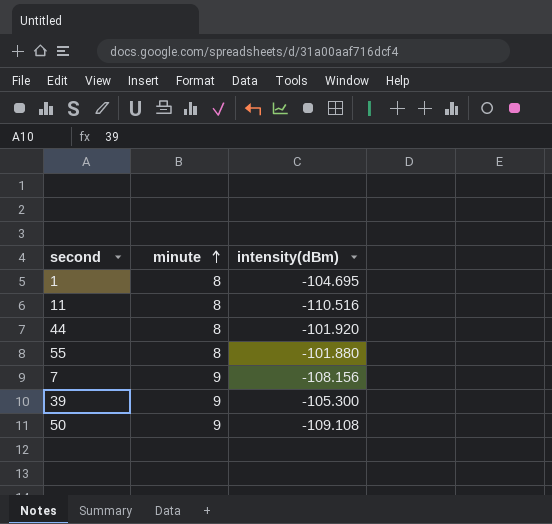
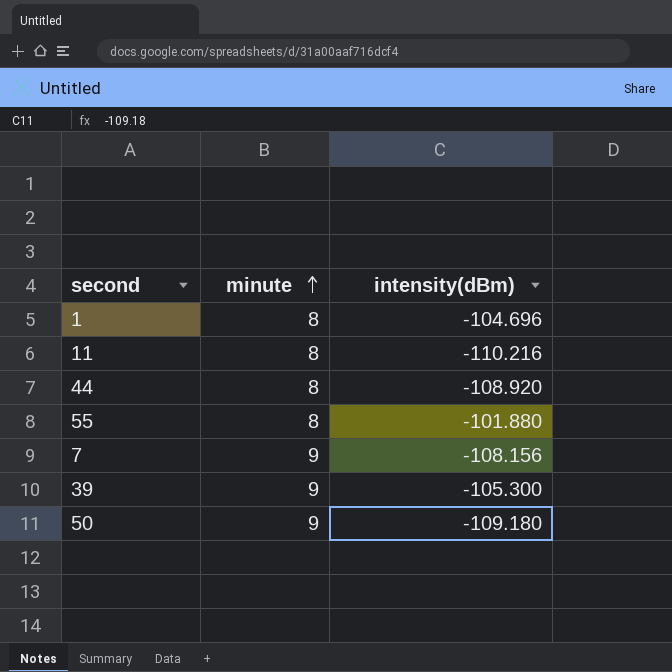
1 | intensity(dBm): -104.695 -> -104.696
11 | intensity(dBm): -110.516 -> -110.216
44 | intensity(dBm): -101.920 -> -108.920
50 | intensity(dBm): -109.108 -> -109.180

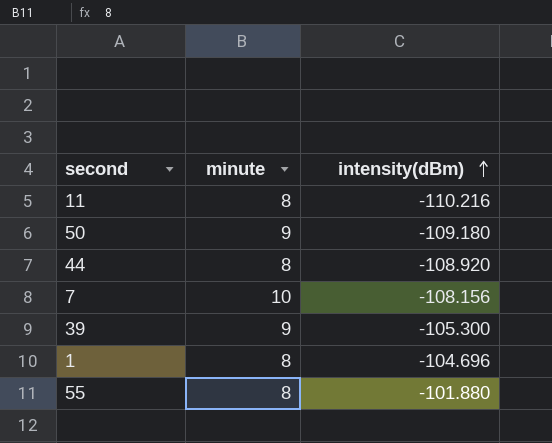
row order: minute ascending -> intensity(dBm) ascending
7 | minute: 9 -> 10

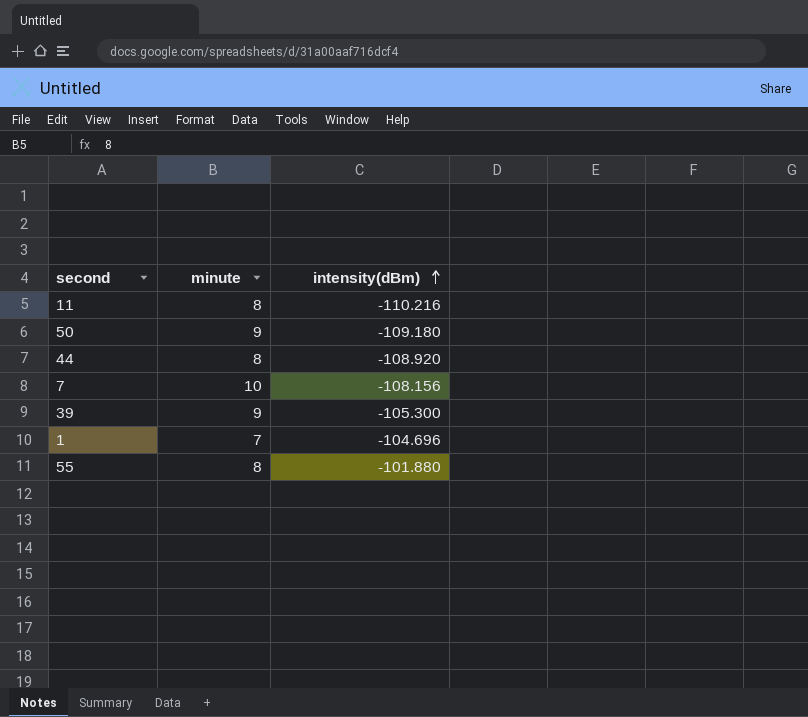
1 | minute: 8 -> 7

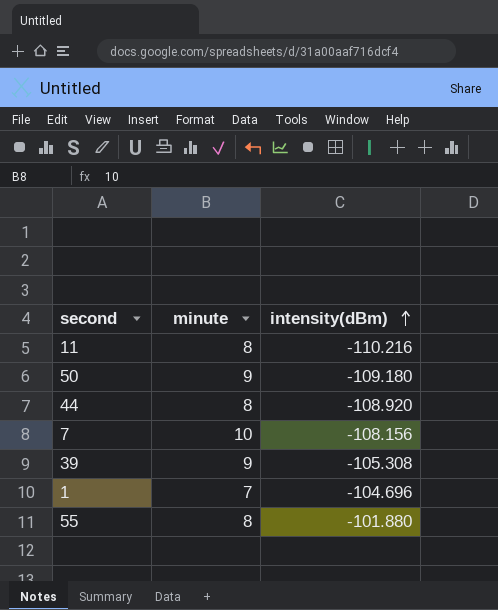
39 | intensity(dBm): -105.300 -> -105.308

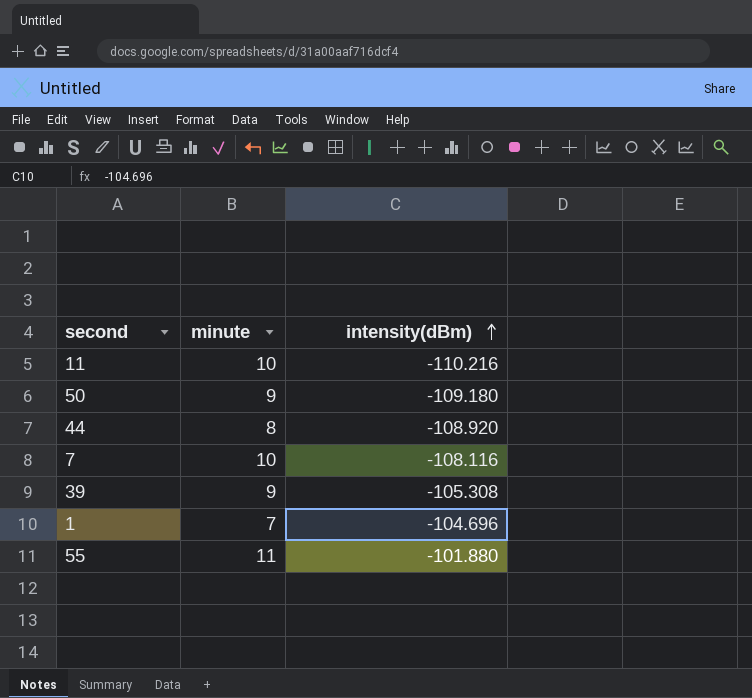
11 | minute: 8 -> 10
7 | intensity(dBm): -108.156 -> -108.116
55 | minute: 8 -> 11

